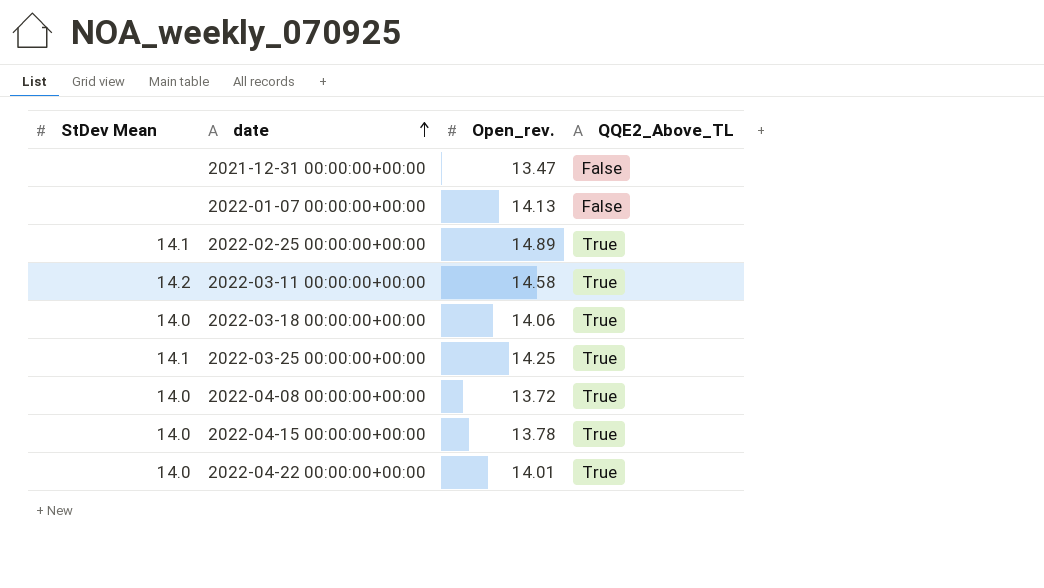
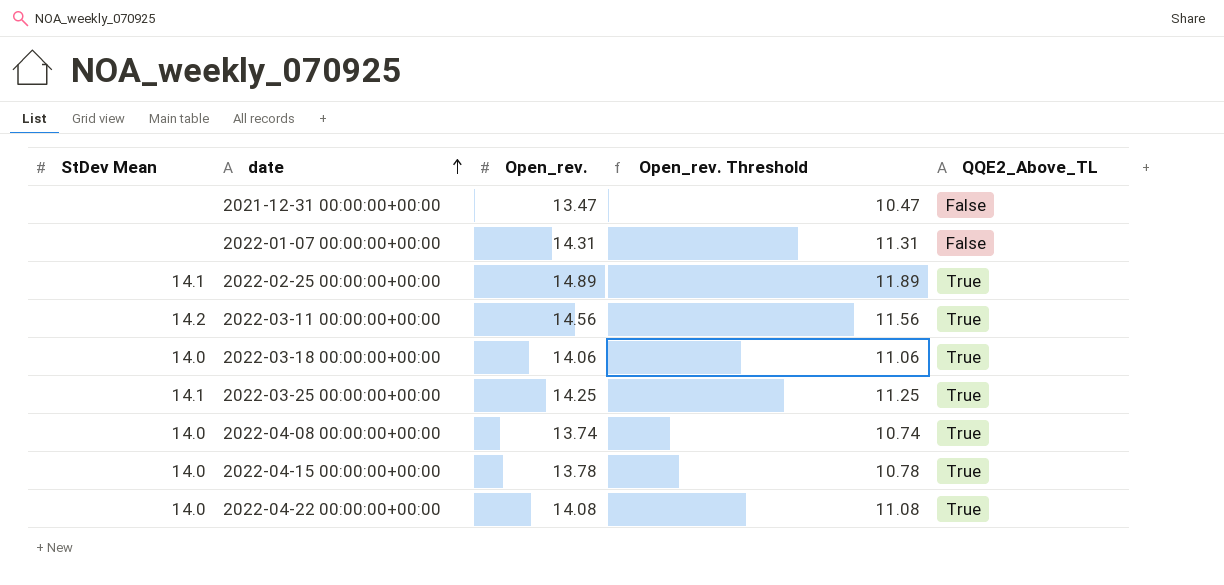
column Open_rev. Threshold | formula: none -> [Open_rev.] - 3
2022-01-07 00:00:00+00:00 | Open_rev.: 14.13 -> 14.31
2022-03-11 00:00:00+00:00 | Open_rev.: 14.58 -> 14.56
2022-04-08 00:00:00+00:00 | Open_rev.: 13.72 -> 13.74
2022-04-22 00:00:00+00:00 | Open_rev.: 14.01 -> 14.08

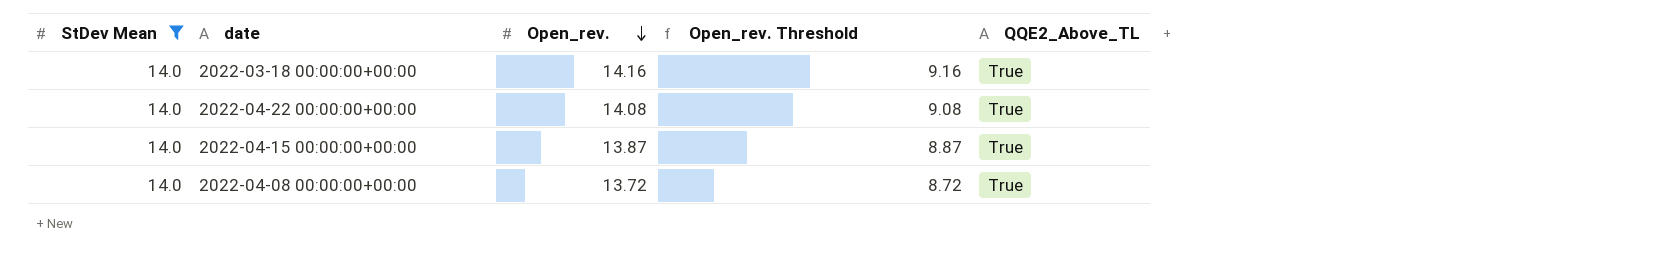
filter: none -> StDev Mean = 14.0
row order: date ascending -> Open_rev. descending
column Open_rev. Threshold | formula: [Open_rev.] - 3 -> [Open_rev.] - 5
2022-03-18 00:00:00+00:00 | Open_rev.: 14.06 -> 14.16
2022-04-15 00:00:00+00:00 | Open_rev.: 13.78 -> 13.87
2022-04-08 00:00:00+00:00 | Open_rev.: 13.74 -> 13.72

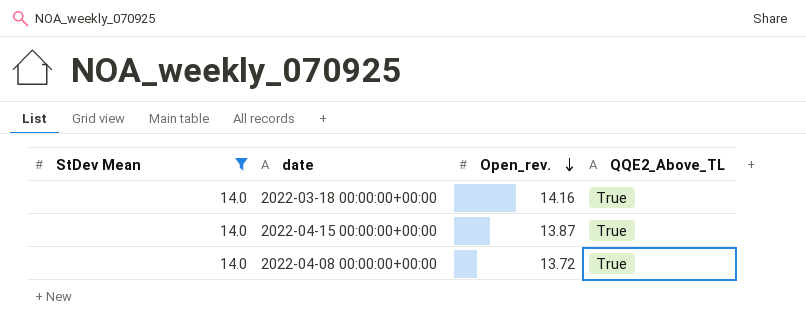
column Open_rev. Threshold | formula: [Open_rev.] - 5 -> none
row 2022-04-22 00:00:00+00:00: 14.0 | 14.08 | 9.08 | True -> none

